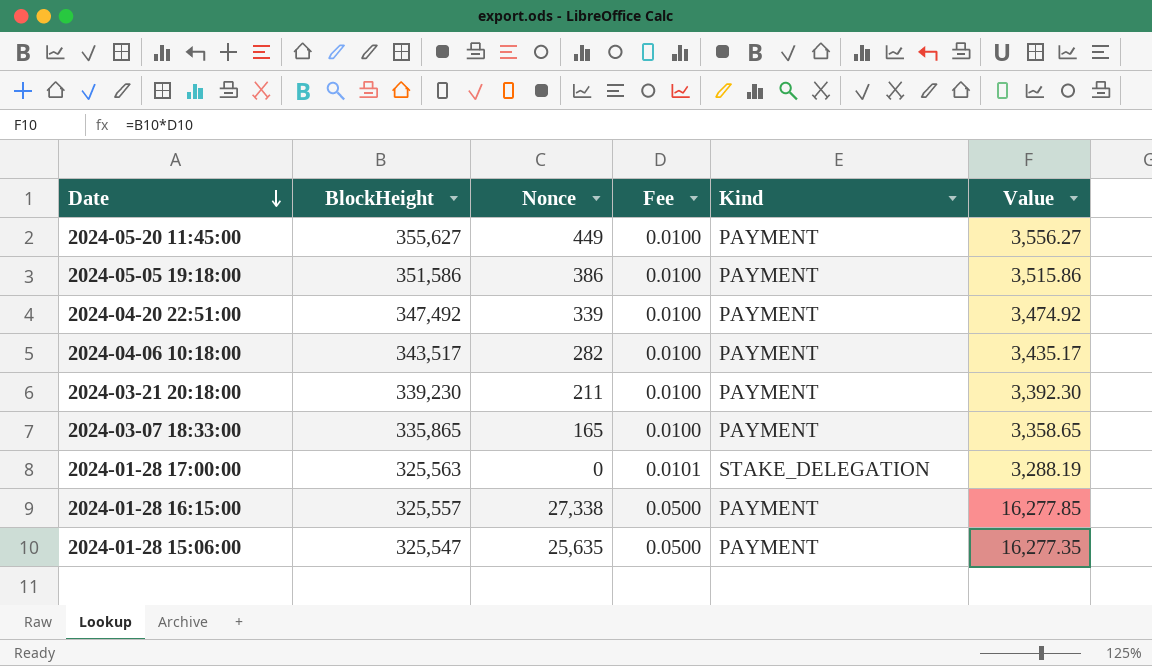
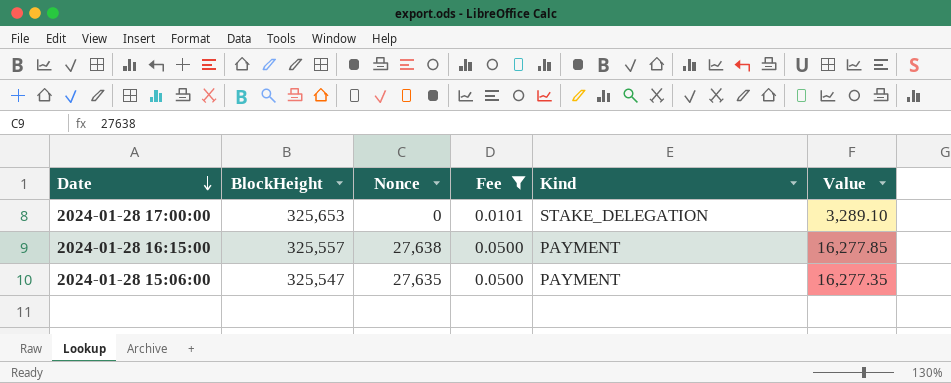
filter: none -> Fee != 0.0100
2024-01-28 17:00:00 | BlockHeight: 325,563 -> 325,653
2024-01-28 17:00:00 | Value: 3,288.19 -> 3,289.10
2024-01-28 16:15:00 | Nonce: 27,338 -> 27,638
2024-01-28 15:06:00 | Nonce: 25,635 -> 27,635

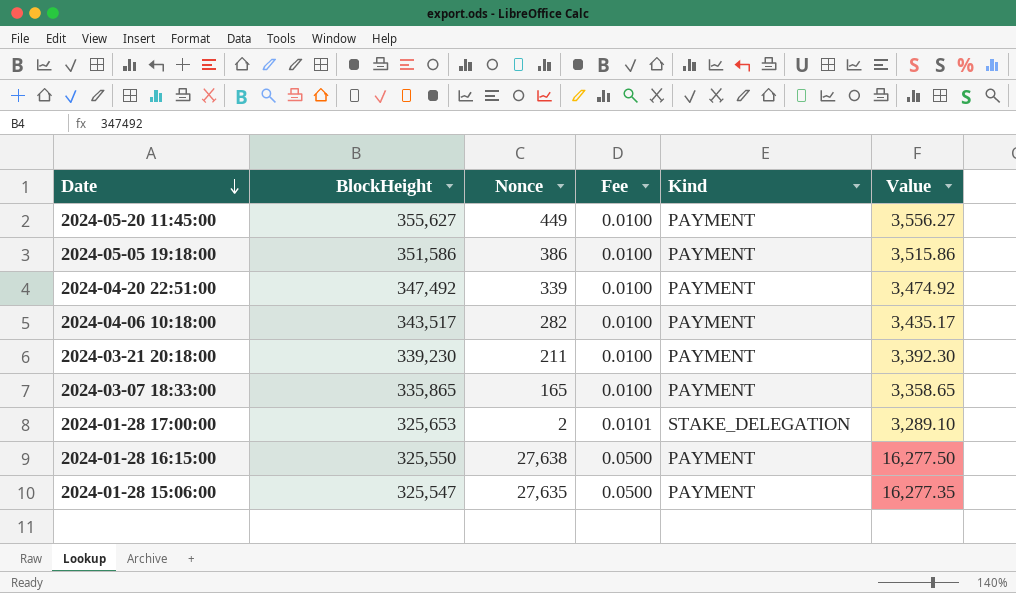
filter: Fee != 0.0100 -> none
2024-01-28 17:00:00 | Nonce: 0 -> 2
2024-01-28 16:15:00 | BlockHeight: 325,557 -> 325,550
2024-01-28 16:15:00 | Value: 16,277.85 -> 16,277.50

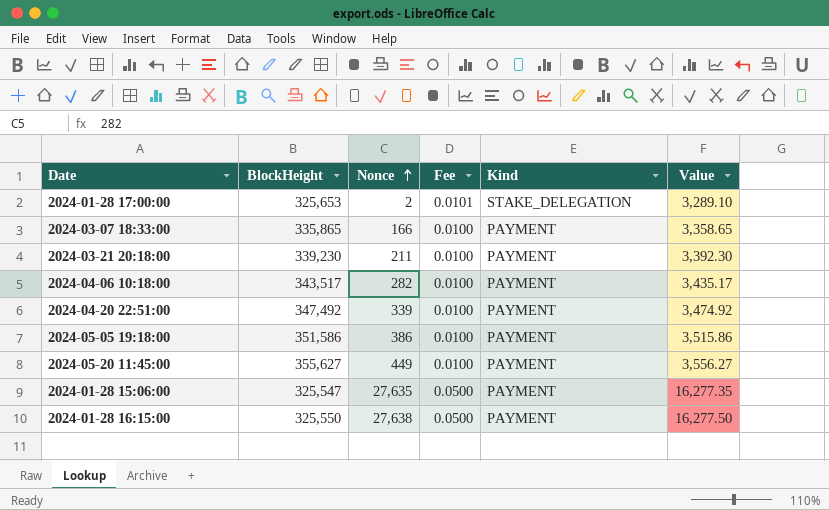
row order: Date descending -> Nonce ascending
2024-03-07 18:33:00 | Nonce: 165 -> 166

